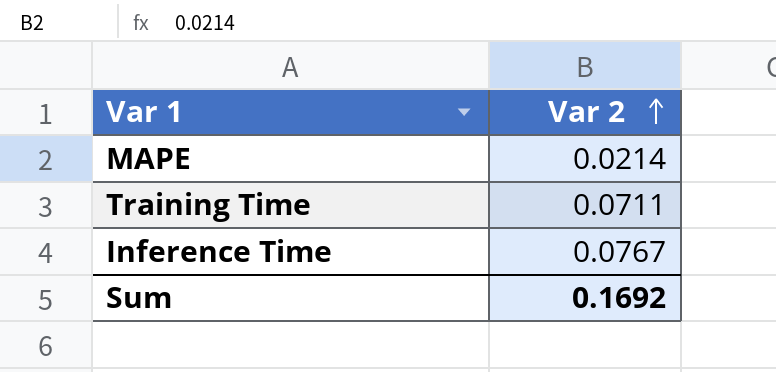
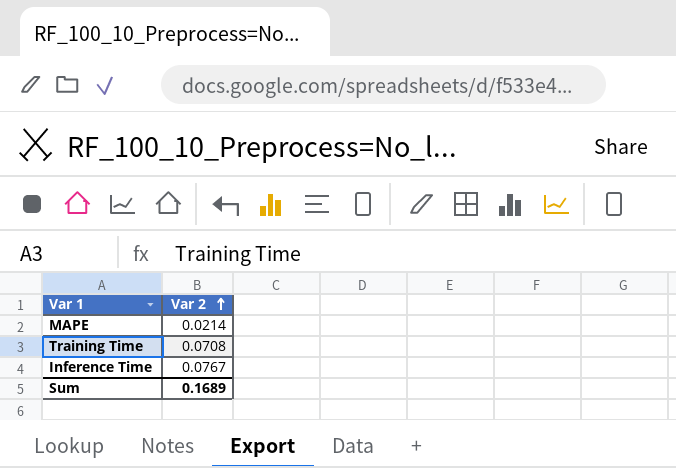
Training Time | Var 2: 0.0711 -> 0.0708
Sum | Var 2: 0.1692 -> 0.1689

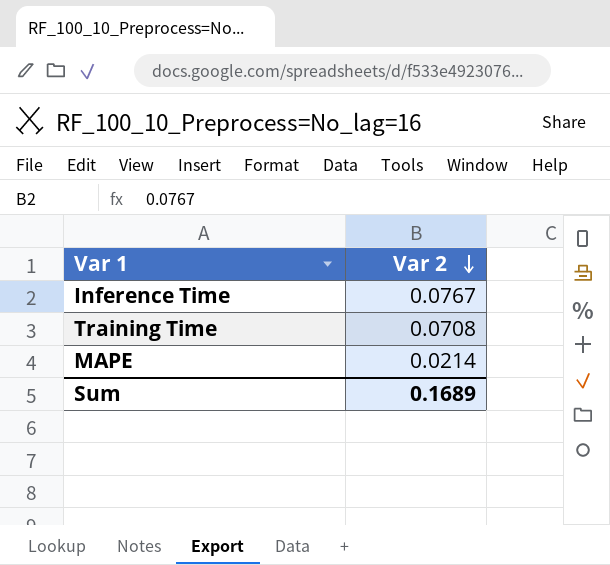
row order: Var 2 ascending -> Var 2 descending

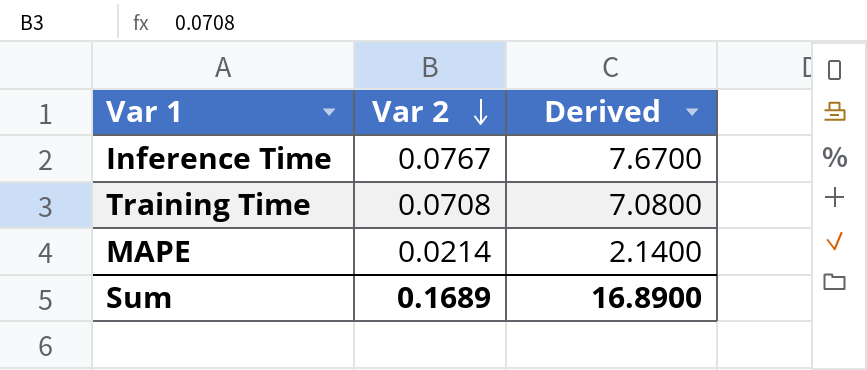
column Derived | formula: none -> [Var 2] * 100

